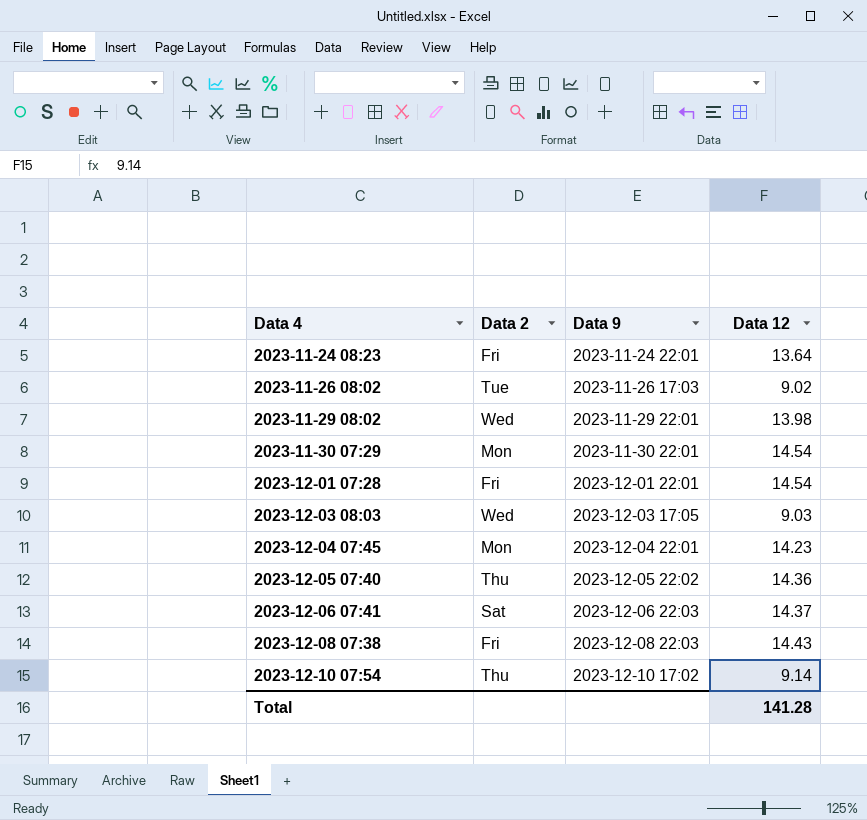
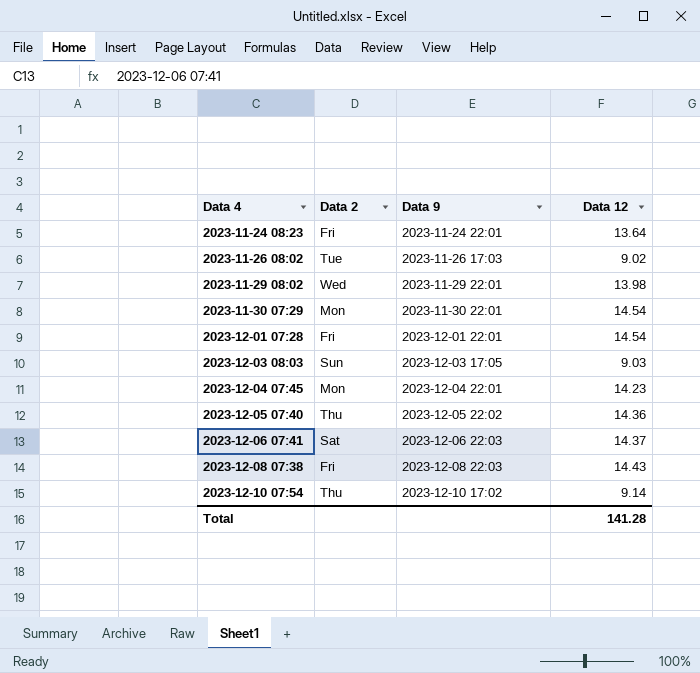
2023-12-03 08:03 | Data 2: Wed -> Sun

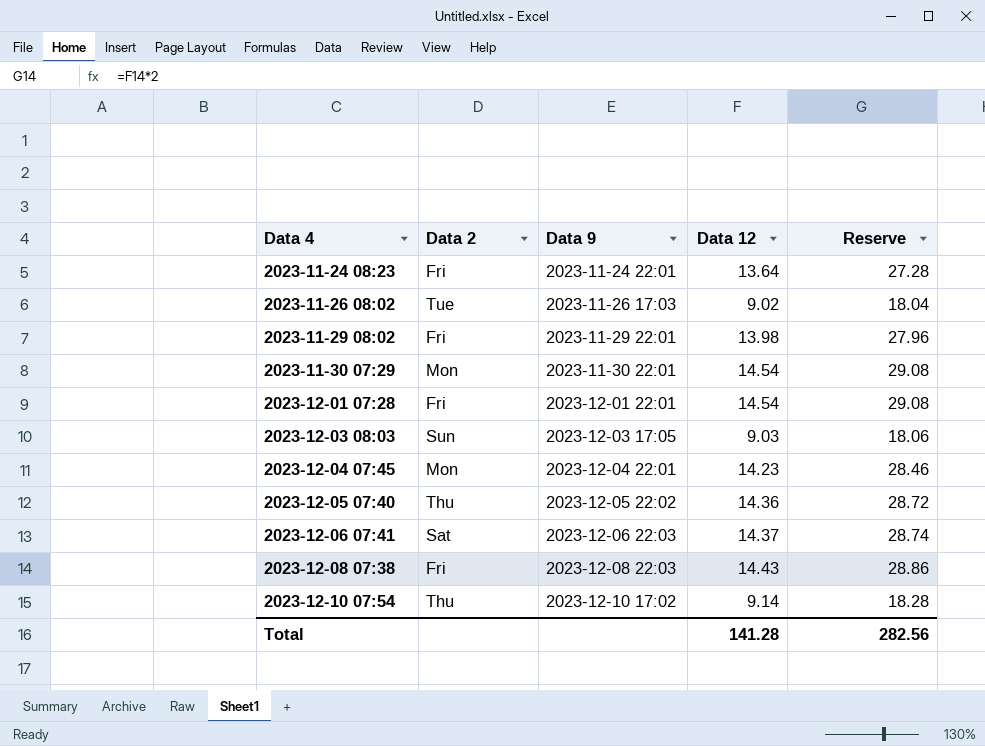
column Reserve | formula: none -> [Data 12] * 2
2023-11-29 08:02 | Data 2: Wed -> Fri

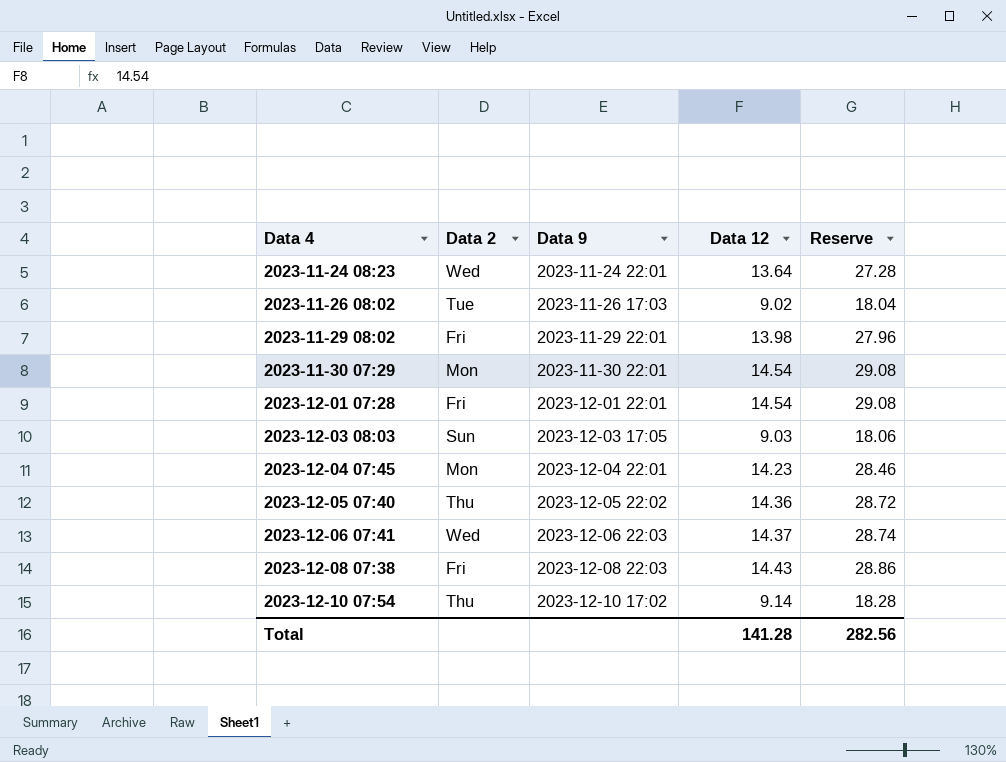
2023-11-24 08:23 | Data 2: Fri -> Wed
2023-12-06 07:41 | Data 2: Sat -> Wed

